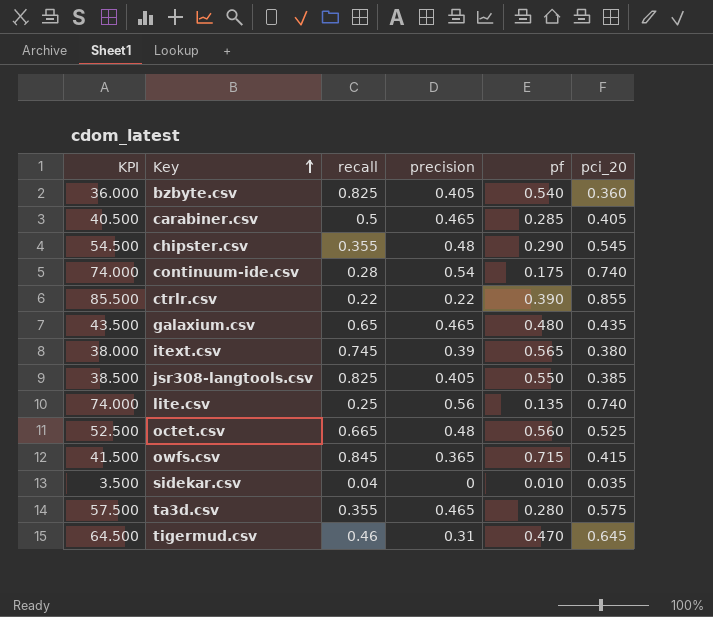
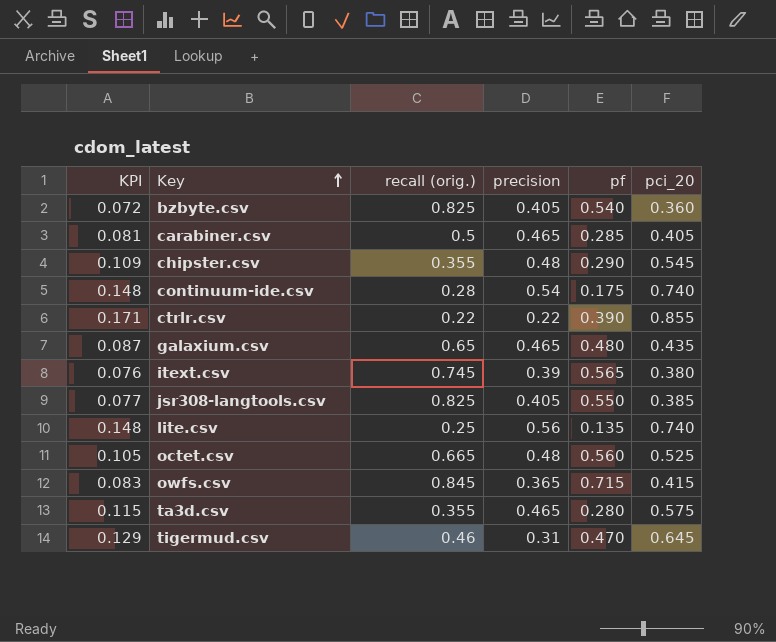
column KPI | formula: [pci_20] * 100 -> [pci_20] * 0.2
column name: recall -> recall (orig.)
row sidekar.csv: 3.500 | 0.04 | 0 | 0.010 | 0.035 -> none

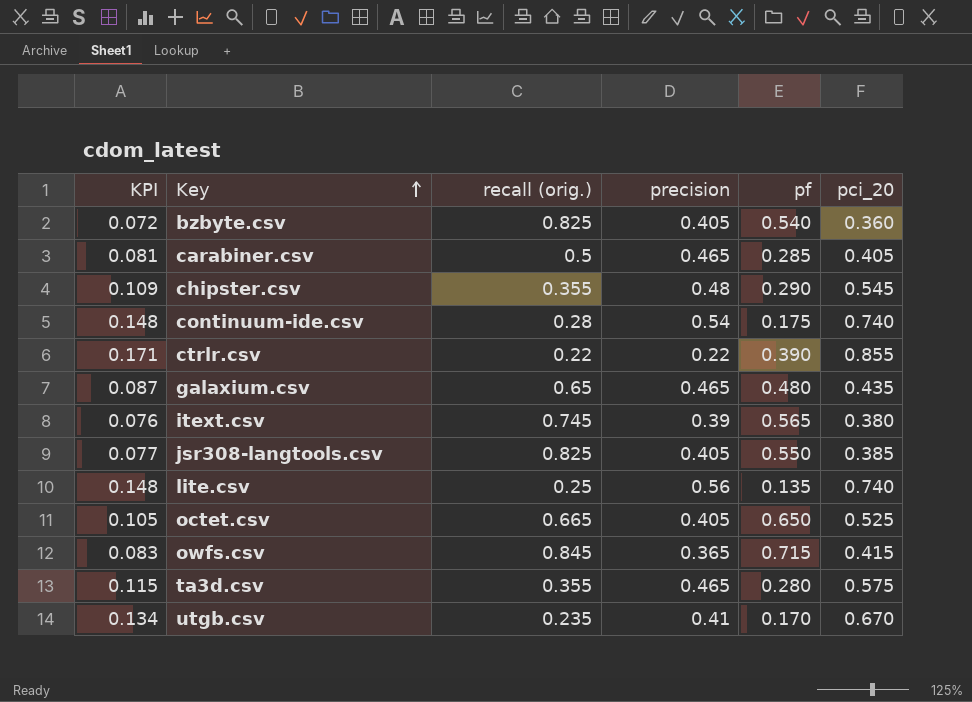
row tigermud.csv: 0.129 | 0.46 | 0.31 | 0.470 | 0.645 -> none
octet.csv | precision: 0.48 -> 0.405
octet.csv | pf: 0.560 -> 0.650
row utgb.csv: none -> 0.134 | 0.235 | 0.41 | 0.170 | 0.670

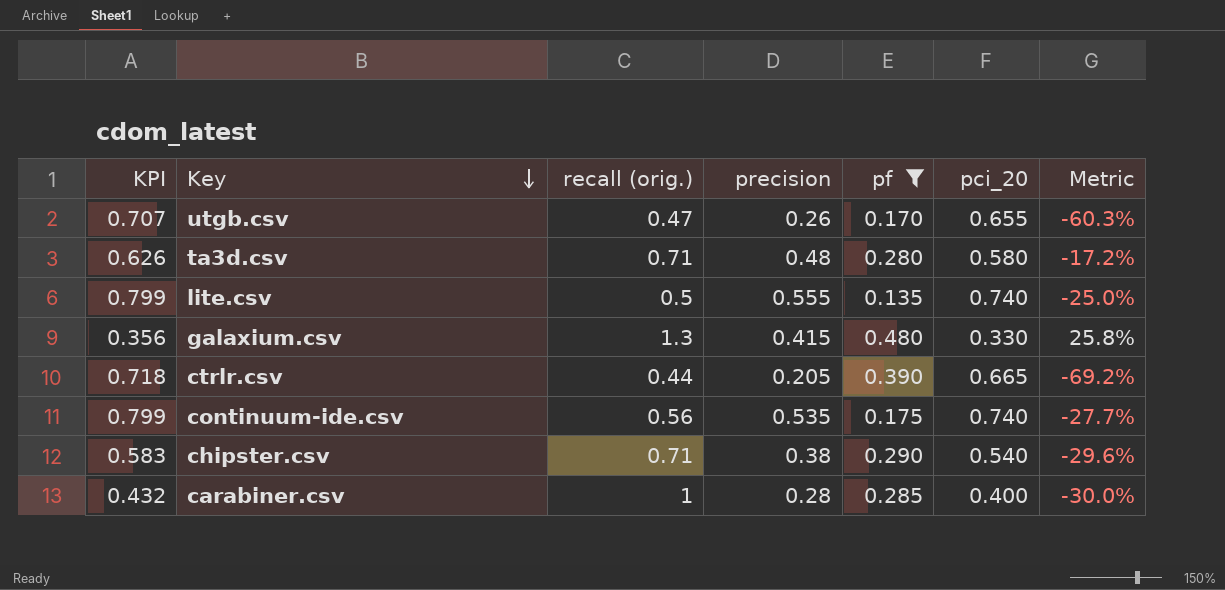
filter: none -> pf <= 0.480
row order: Key ascending -> Key descending
column KPI | formula: [pci_20] * 0.2 -> [pci_20] * 1.08
column Metric | formula: none -> ([precision] - [pci_20]) / [pci_20]
utgb.csv | recall (orig.): 0.235 -> 0.47
utgb.csv | precision: 0.41 -> 0.26
utgb.csv | pci_20: 0.670 -> 0.655
ta3d.csv | recall (orig.): 0.355 -> 0.71
ta3d.csv | precision: 0.465 -> 0.48
ta3d.csv | pci_20: 0.575 -> 0.580
lite.csv | recall (orig.): 0.25 -> 0.5
lite.csv | precision: 0.56 -> 0.555
galaxium.csv | recall (orig.): 0.65 -> 1.3
galaxium.csv | precision: 0.465 -> 0.415
galaxium.csv | pci_20: 0.435 -> 0.330
ctrlr.csv | recall (orig.): 0.22 -> 0.44
ctrlr.csv | precision: 0.22 -> 0.205
ctrlr.csv | pci_20: 0.855 -> 0.665
continuum-ide.csv | recall (orig.): 0.28 -> 0.56
continuum-ide.csv | precision: 0.54 -> 0.535
chipster.csv | recall (orig.): 0.355 -> 0.71
chipster.csv | precision: 0.48 -> 0.38
chipster.csv | pci_20: 0.545 -> 0.540
carabiner.csv | recall (orig.): 0.5 -> 1
carabiner.csv | precision: 0.465 -> 0.28
carabiner.csv | pci_20: 0.405 -> 0.400

